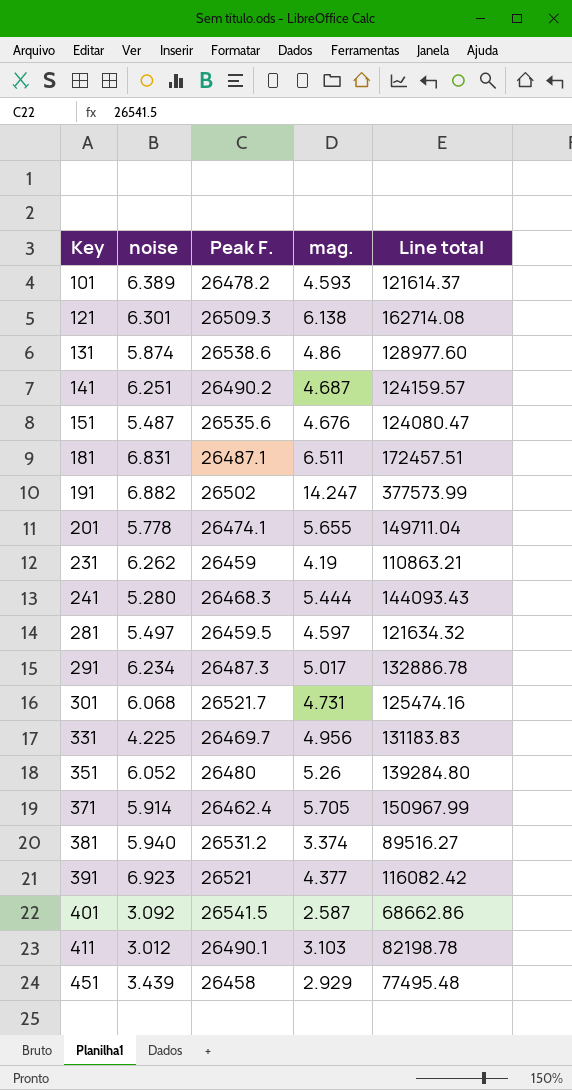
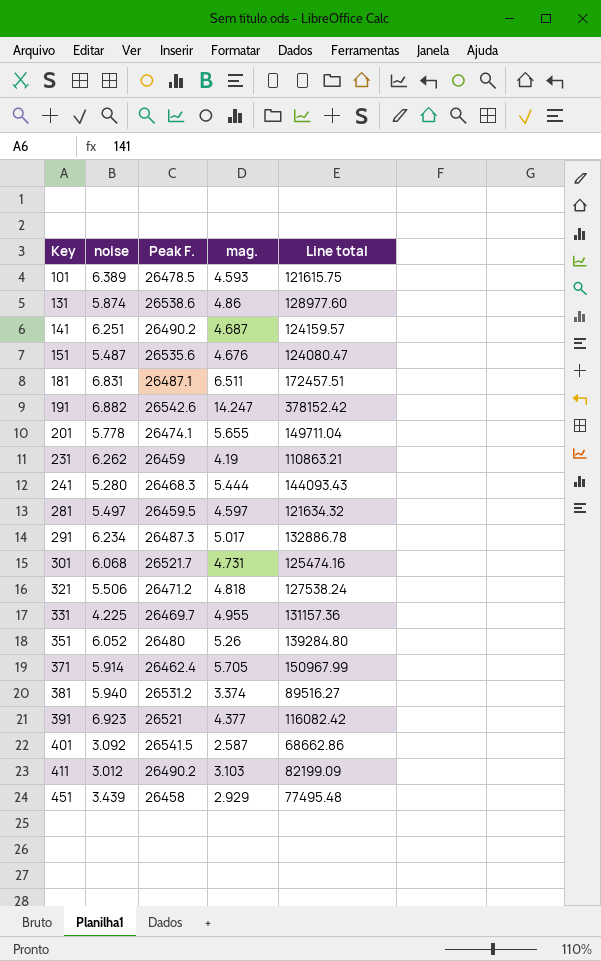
row 121: 6.301 | 26509.3 | 6.138 | 162714.08 -> none
101 | Peak F.: 26478.2 -> 26478.5
101 | Line total: 121614.37 -> 121615.75
191 | Peak F.: 26502 -> 26542.6
191 | Line total: 377573.99 -> 378152.42
row 321: none -> 5.506 | 26471.2 | 4.818 | 127538.24
331 | mag.: 4.956 -> 4.955
331 | Line total: 131183.83 -> 131157.36
411 | Peak F.: 26490.1 -> 26490.2
411 | Line total: 82198.78 -> 82199.09

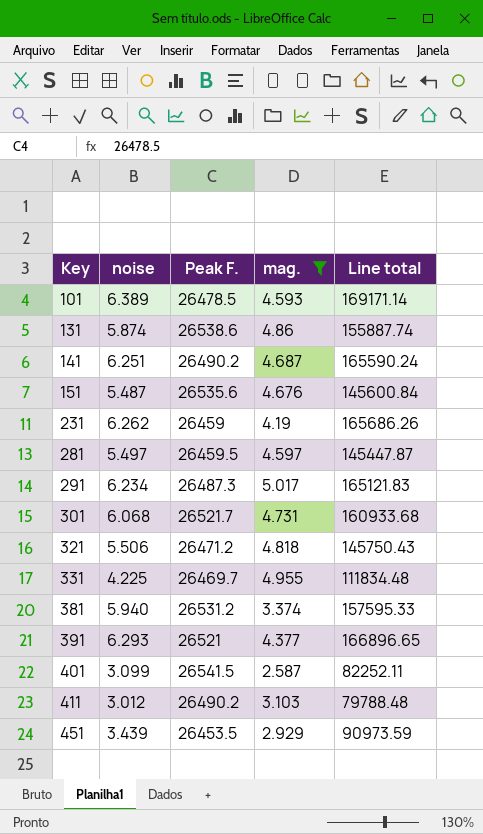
filter: none -> mag. <= 5.017
column Line total | formula: [Peak F.] * [mag.] -> [noise] * [Peak F.]
391 | noise: 6.923 -> 6.293
401 | noise: 3.092 -> 3.099
451 | Peak F.: 26458 -> 26453.5

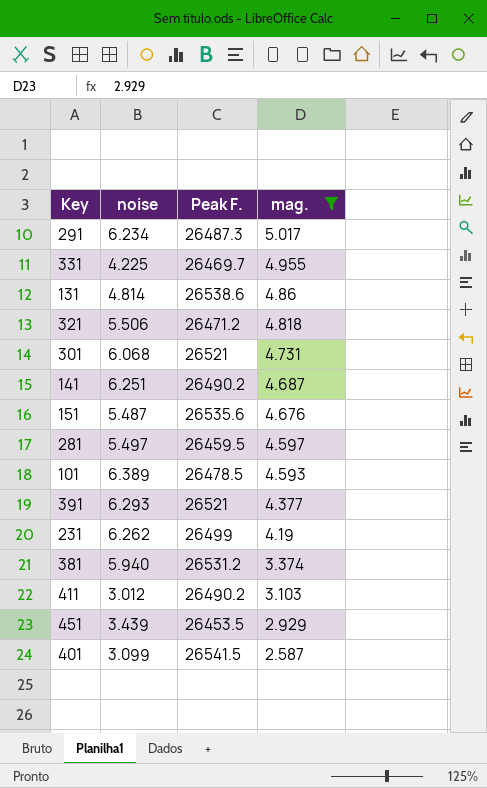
row order: Key ascending -> mag. descending
column Line total | formula: [noise] * [Peak F.] -> none
131 | noise: 5.874 -> 4.814
301 | Peak F.: 26521.7 -> 26521
231 | Peak F.: 26459 -> 26499

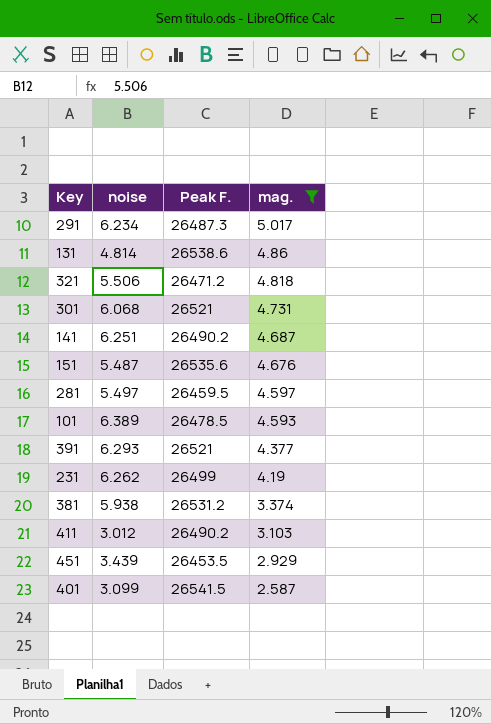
row 331: 4.225 | 26469.7 | 4.955 -> none
381 | noise: 5.940 -> 5.938

